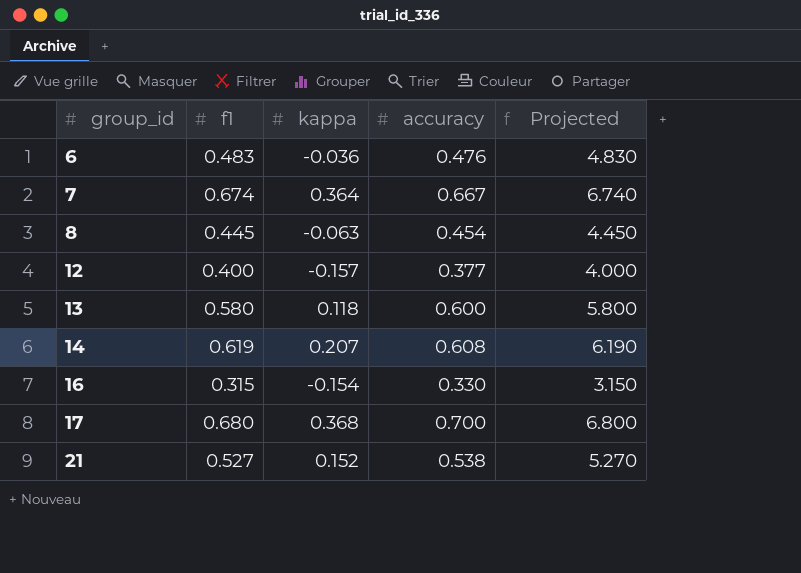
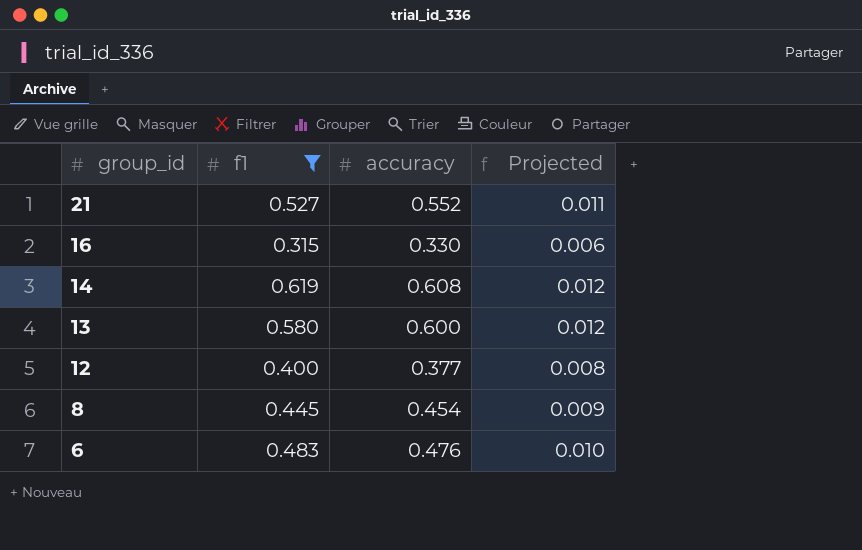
filter: none -> f1 <= 0.619
row order: group_id ascending -> group_id descending
column kappa | position: 3 -> none
column Projected | formula: [f1] * 10 -> [f1] * 0.02
21 | accuracy: 0.538 -> 0.552

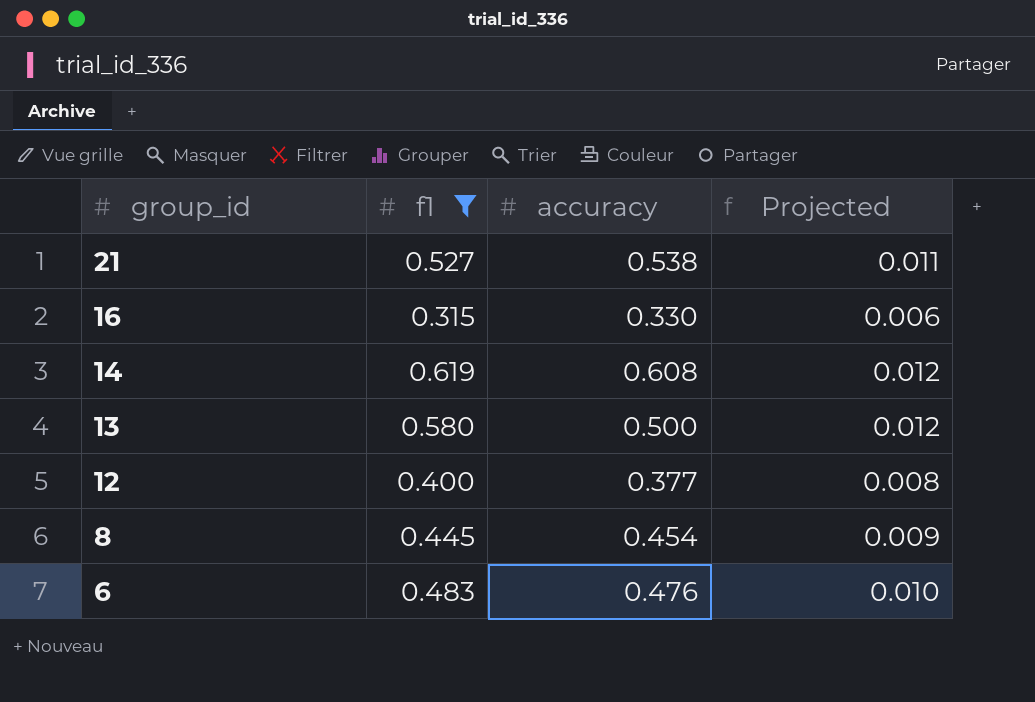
21 | accuracy: 0.552 -> 0.538
13 | accuracy: 0.600 -> 0.500

